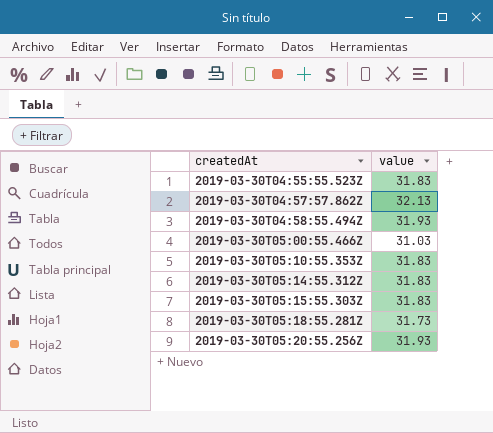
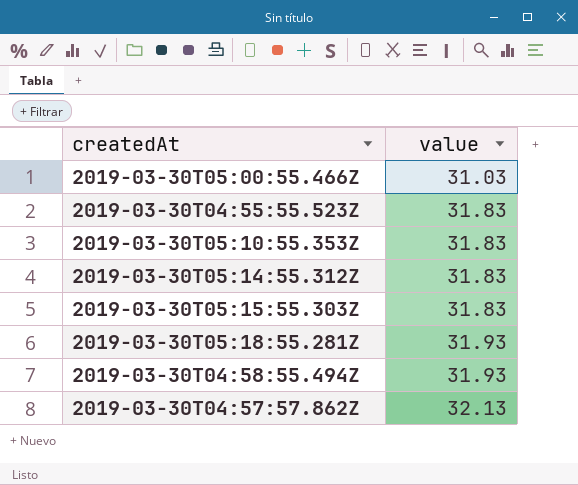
row order: createdAt ascending -> value ascending
row 2019-03-30T05:20:55.256Z: 31.93 -> none
2019-03-30T05:18:55.281Z | value: 31.73 -> 31.93

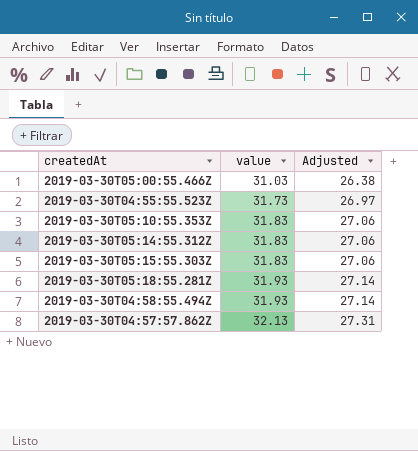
column Adjusted | formula: none -> [value] * 0.85
2019-03-30T04:55:55.523Z | value: 31.83 -> 31.73

